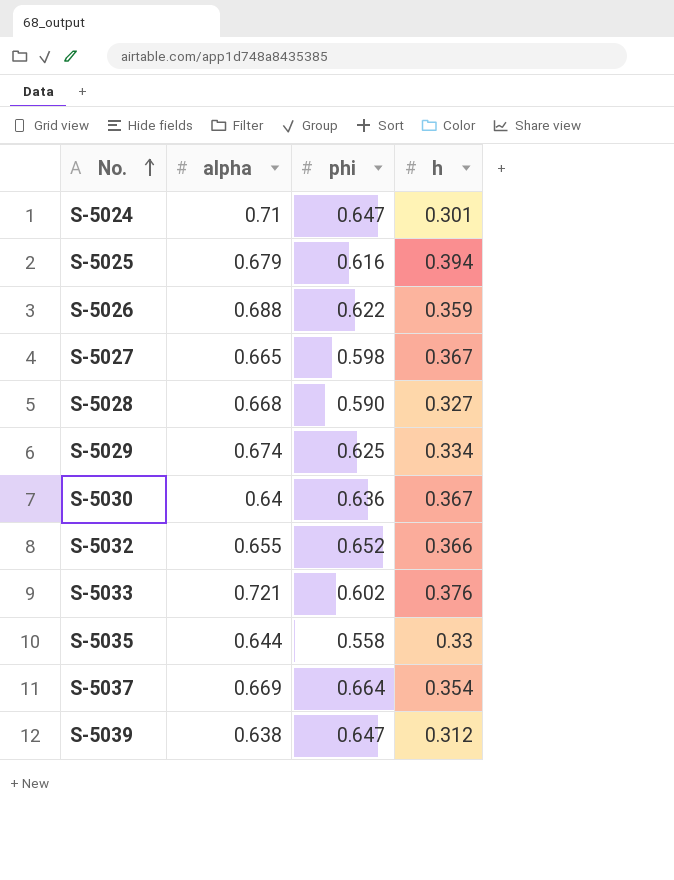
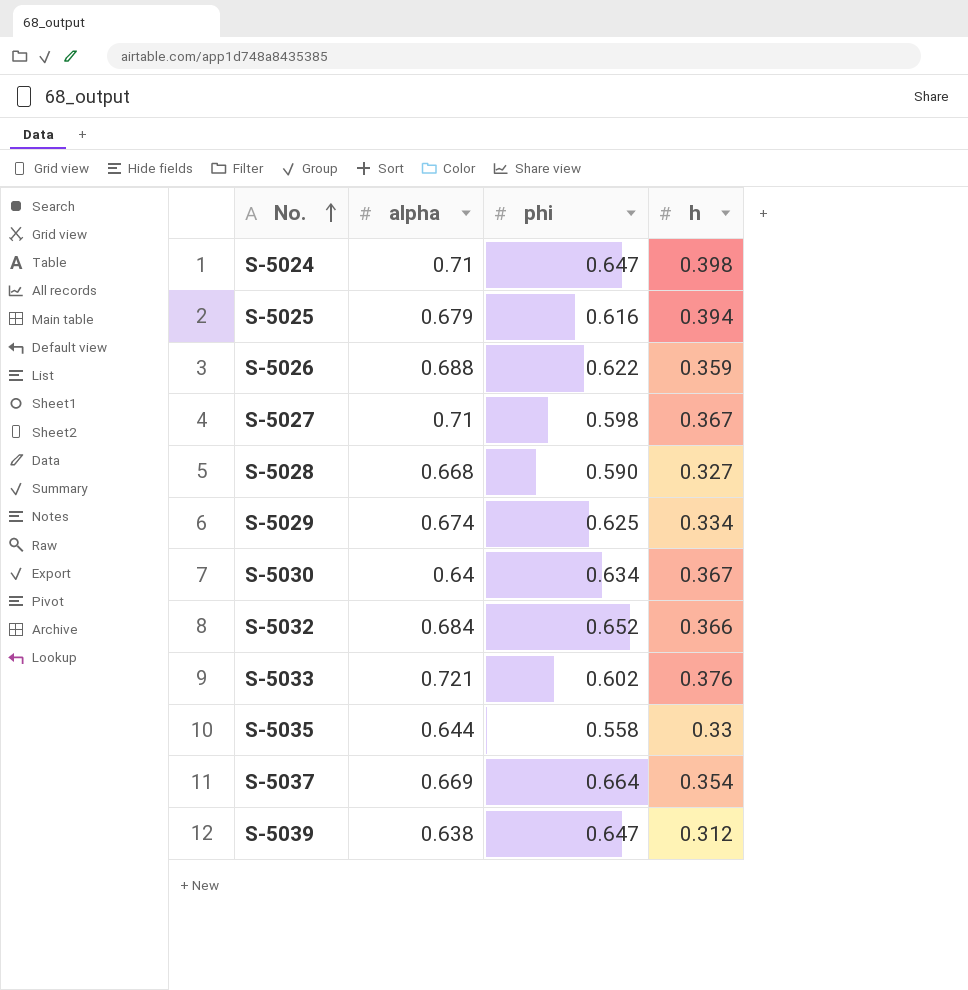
S-5024 | h: 0.301 -> 0.398
S-5027 | alpha: 0.665 -> 0.71
S-5030 | phi: 0.636 -> 0.634
S-5032 | alpha: 0.655 -> 0.684

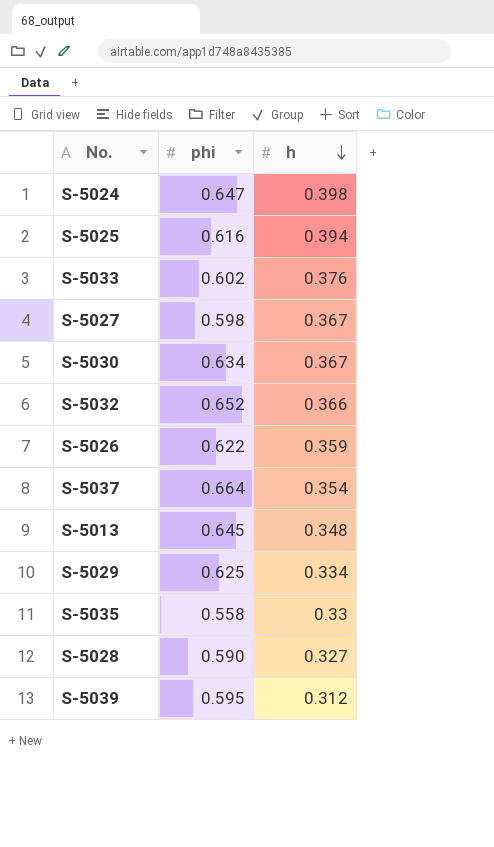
row order: No. ascending -> h descending
column alpha | position: 2 -> none
row S-5013: none -> 0.645 | 0.348
S-5039 | phi: 0.647 -> 0.595

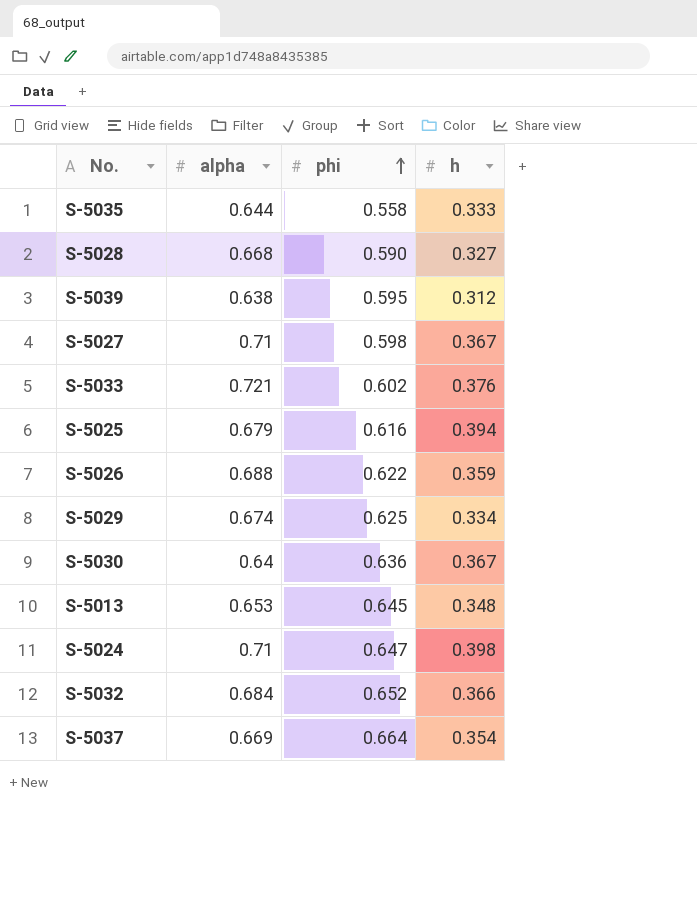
row order: h descending -> phi ascending
column alpha | position: none -> 2
S-5035 | h: 0.33 -> 0.333
S-5030 | phi: 0.634 -> 0.636

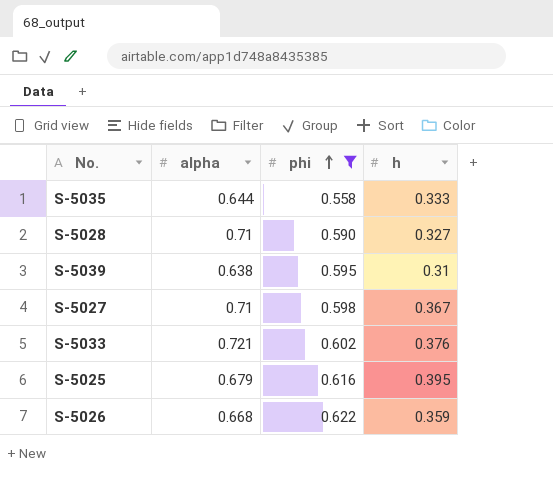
filter: none -> phi <= 0.622
S-5028 | alpha: 0.668 -> 0.71
S-5039 | h: 0.312 -> 0.31
S-5025 | h: 0.394 -> 0.395
S-5026 | alpha: 0.688 -> 0.668

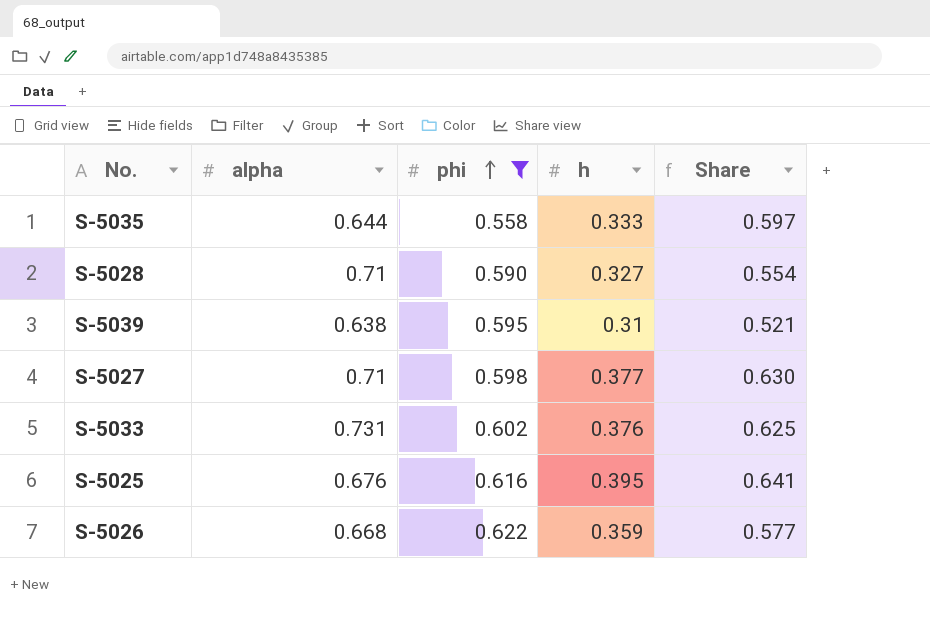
column Share | formula: none -> [h] / [phi]
S-5027 | h: 0.367 -> 0.377
S-5033 | alpha: 0.721 -> 0.731
S-5025 | alpha: 0.679 -> 0.676

